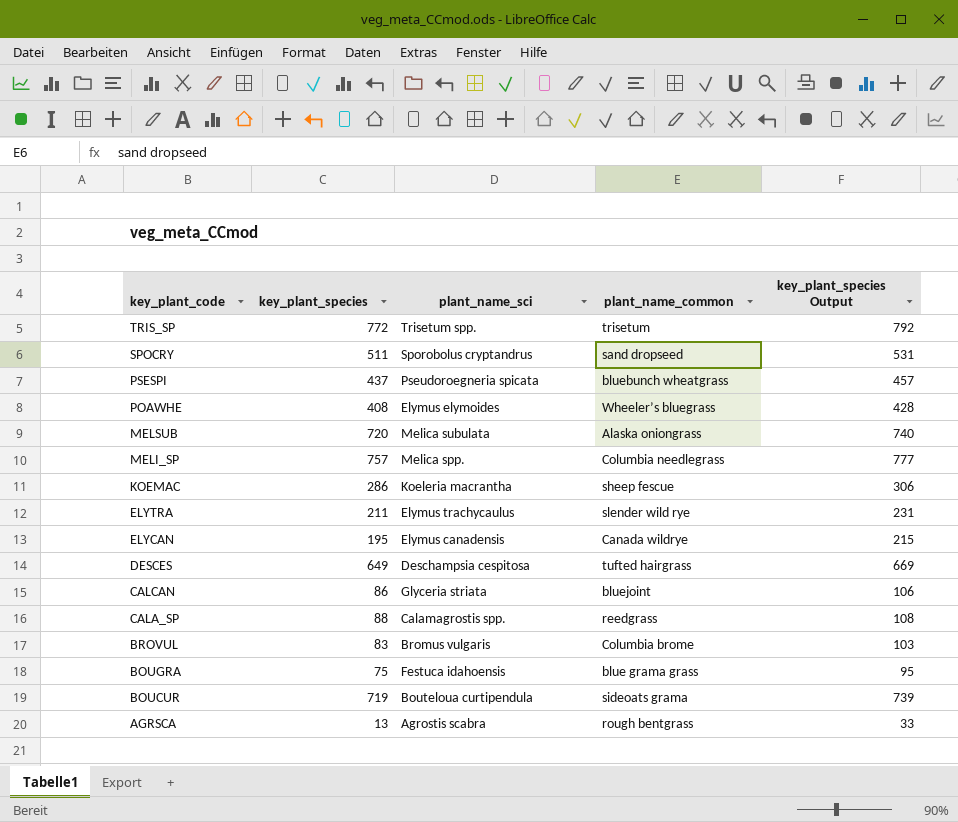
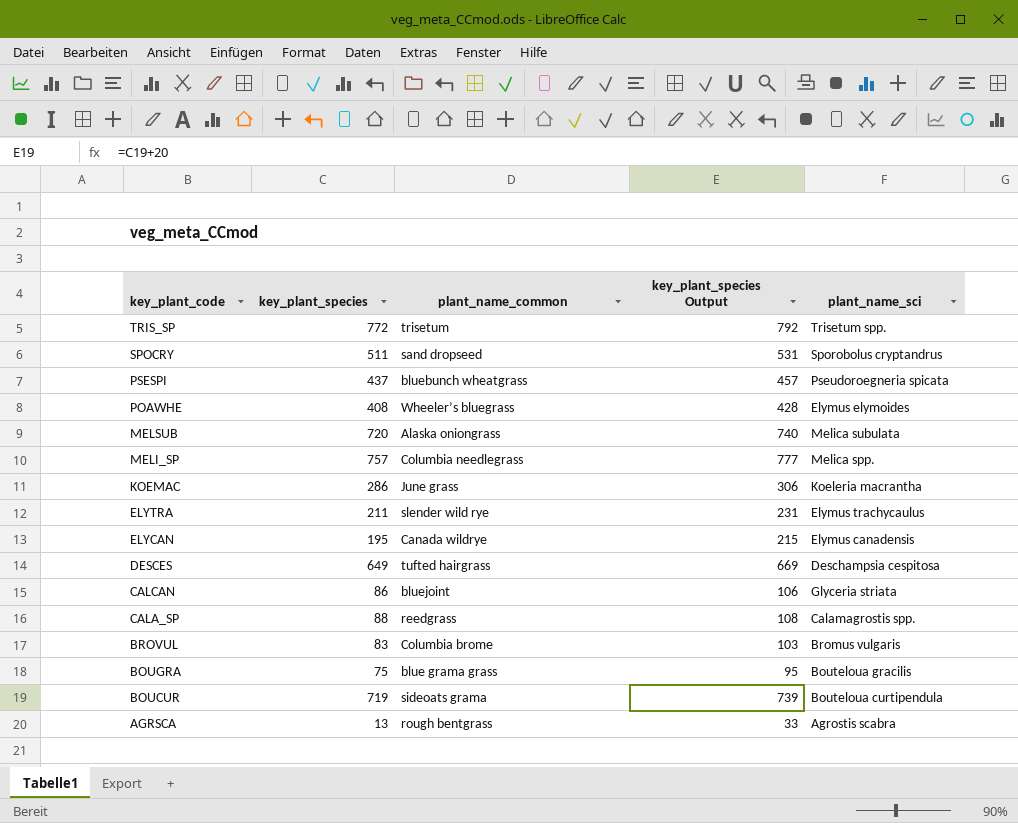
column plant_name_sci | position: 3 -> 5
KOEMAC | plant_name_common: sheep fescue -> June grass
BOUGRA | plant_name_sci: Festuca idahoensis -> Bouteloua gracilis

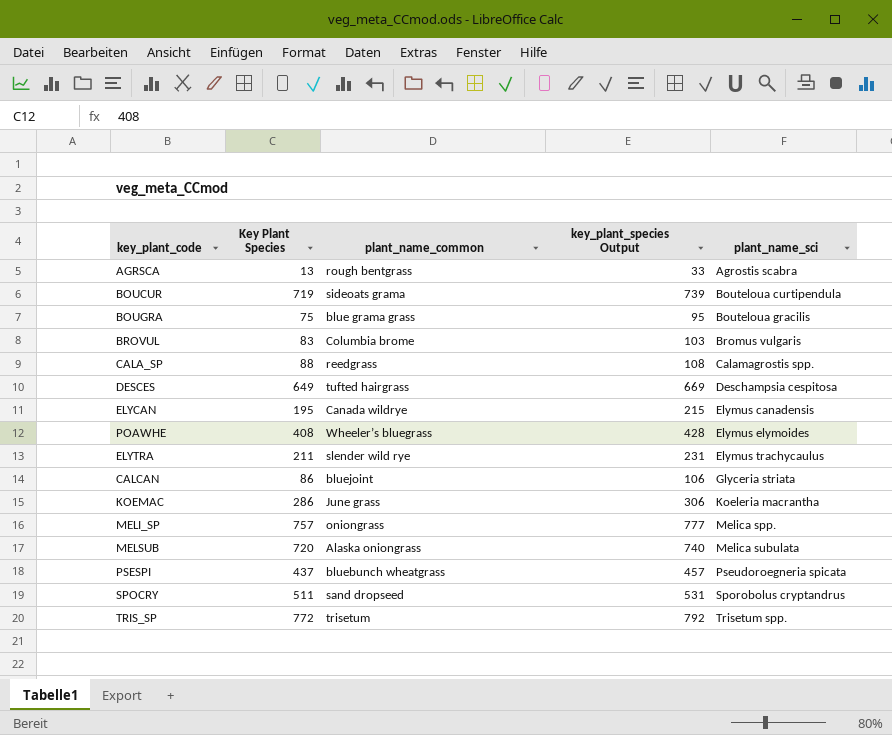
row order: key_plant_code descending -> plant_name_sci ascending
column name: key_plant_species -> Key Plant Species
MELI_SP | plant_name_common: Columbia needlegrass -> oniongrass

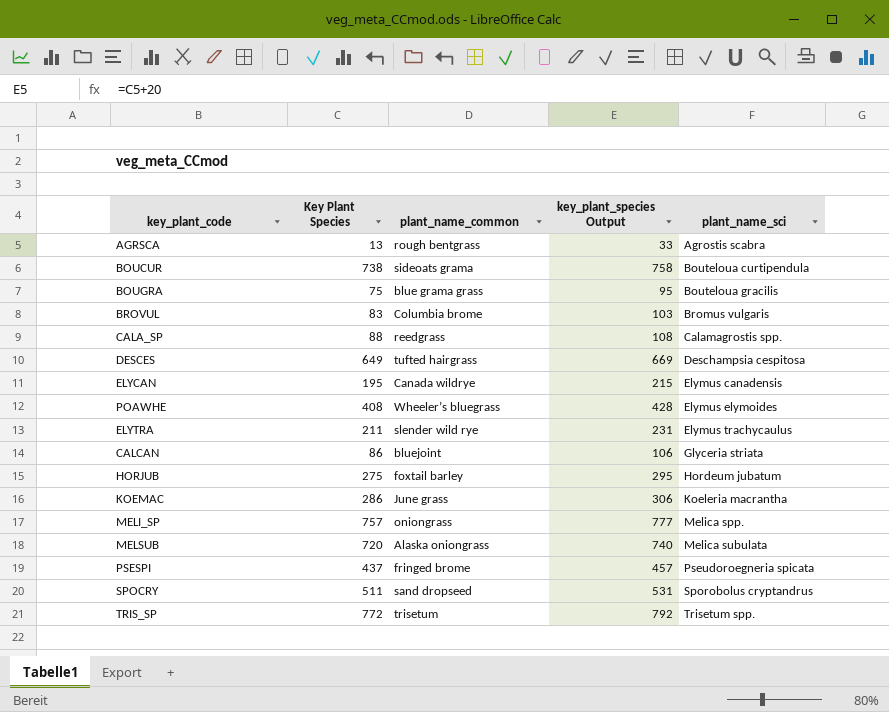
BOUCUR | Key Plant Species: 719 -> 738
BOUCUR | key_plant_species Output: 739 -> 758
row HORJUB: none -> 275 | foxtail barley | 295 | Hordeum jubatum
PSESPI | plant_name_common: bluebunch wheatgrass -> fringed brome

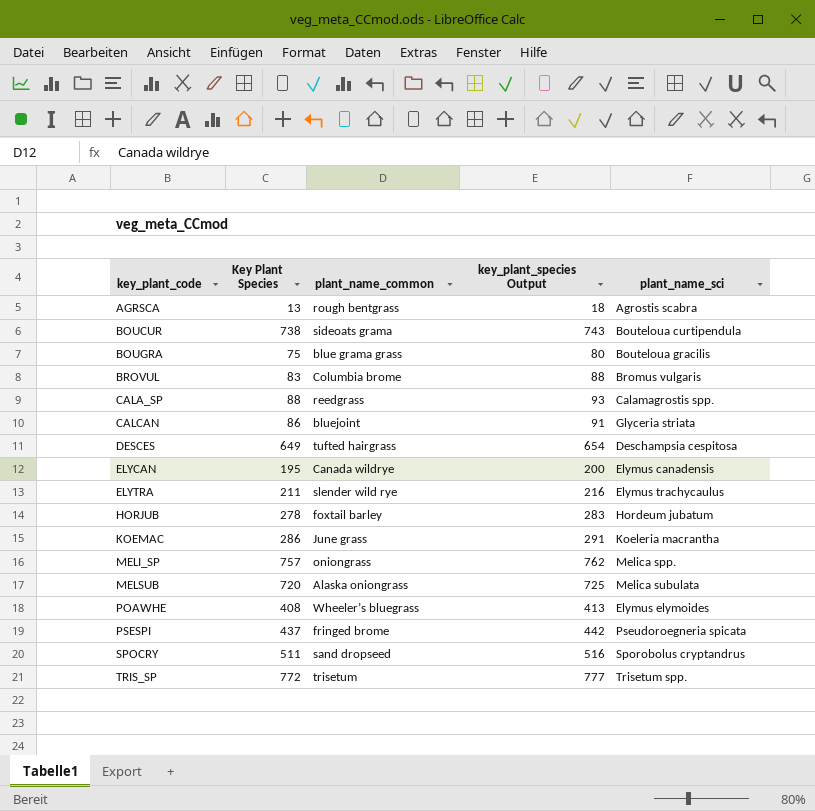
row order: plant_name_sci ascending -> key_plant_code ascending
column key_plant_species Output | formula: [Key Plant Species] + 20 -> [Key Plant Species] + 5
HORJUB | Key Plant Species: 275 -> 278

